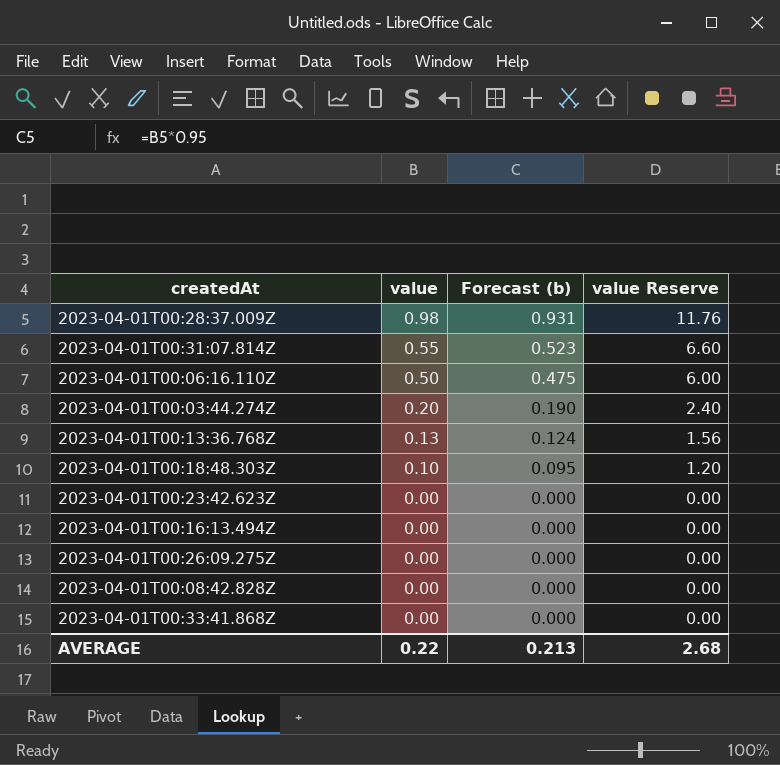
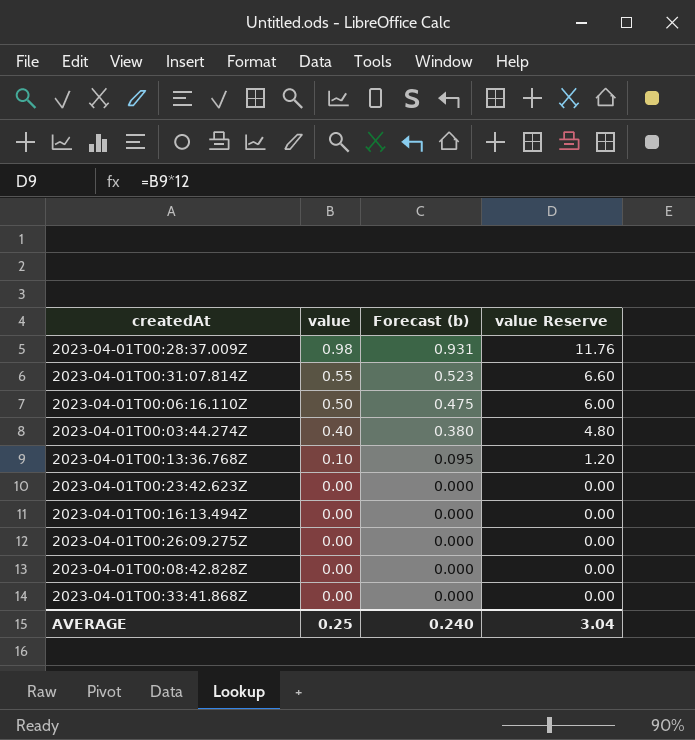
row 2023-04-01T00:18:48.303Z: 0.10 | 0.095 | 1.20 -> none
2023-04-01T00:03:44.274Z | value: 0.20 -> 0.40
2023-04-01T00:03:44.274Z | Forecast (b): 0.190 -> 0.380
2023-04-01T00:03:44.274Z | value Reserve: 2.40 -> 4.80
2023-04-01T00:13:36.768Z | value: 0.13 -> 0.10
2023-04-01T00:13:36.768Z | Forecast (b): 0.124 -> 0.095
2023-04-01T00:13:36.768Z | value Reserve: 1.56 -> 1.20
AVERAGE | value: 0.22 -> 0.25
AVERAGE | Forecast (b): 0.213 -> 0.240
AVERAGE | value Reserve: 2.68 -> 3.04

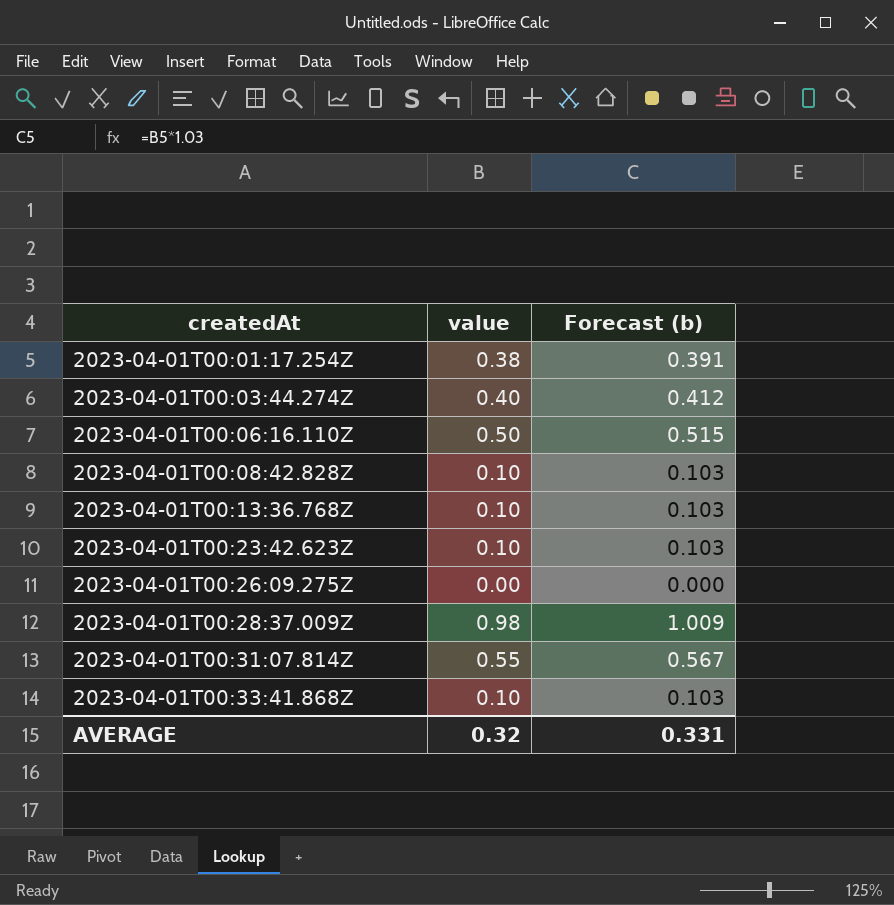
row order: value descending -> createdAt ascending
column value Reserve | formula: [value] * 12 -> none
column Forecast (b) | formula: [value] * 0.95 -> [value] * 1.03
row 2023-04-01T00:16:13.494Z: 0.00 | 0.000 | 0.00 -> none
row 2023-04-01T00:01:17.254Z: none -> 0.38 | 0.391
2023-04-01T00:08:42.828Z | value: 0.00 -> 0.10
2023-04-01T00:23:42.623Z | value: 0.00 -> 0.10
2023-04-01T00:33:41.868Z | value: 0.00 -> 0.10
AVERAGE | value: 0.25 -> 0.32
AVERAGE | Forecast (b): 0.240 -> 0.331

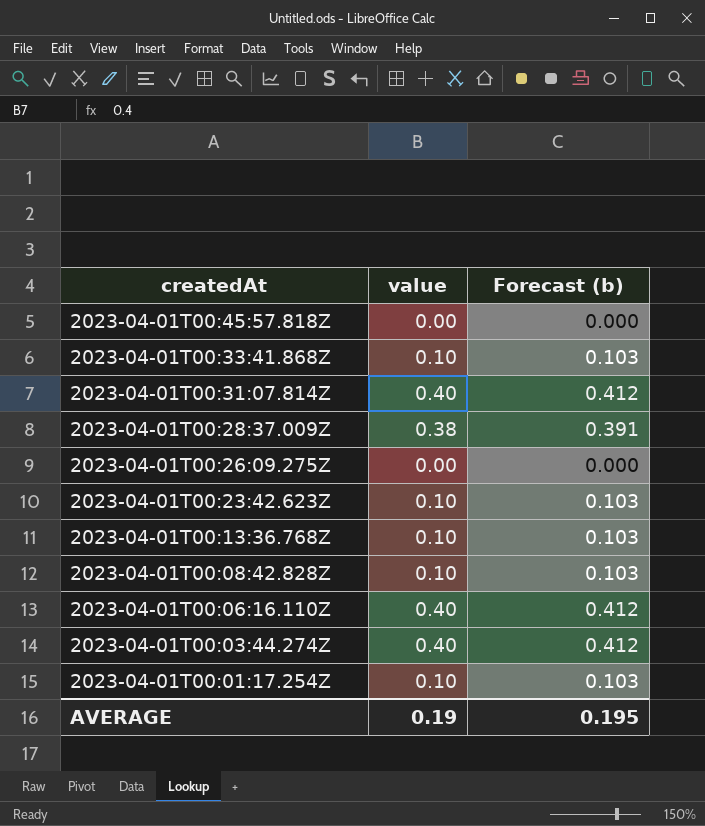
row order: createdAt ascending -> createdAt descending
row 2023-04-01T00:45:57.818Z: none -> 0.00 | 0.000
2023-04-01T00:31:07.814Z | value: 0.55 -> 0.40
2023-04-01T00:31:07.814Z | Forecast (b): 0.567 -> 0.412
2023-04-01T00:28:37.009Z | value: 0.98 -> 0.38
2023-04-01T00:28:37.009Z | Forecast (b): 1.009 -> 0.391
2023-04-01T00:06:16.110Z | value: 0.50 -> 0.40
2023-04-01T00:06:16.110Z | Forecast (b): 0.515 -> 0.412
2023-04-01T00:01:17.254Z | value: 0.38 -> 0.10
2023-04-01T00:01:17.254Z | Forecast (b): 0.391 -> 0.103
AVERAGE | value: 0.32 -> 0.19
AVERAGE | Forecast (b): 0.331 -> 0.195

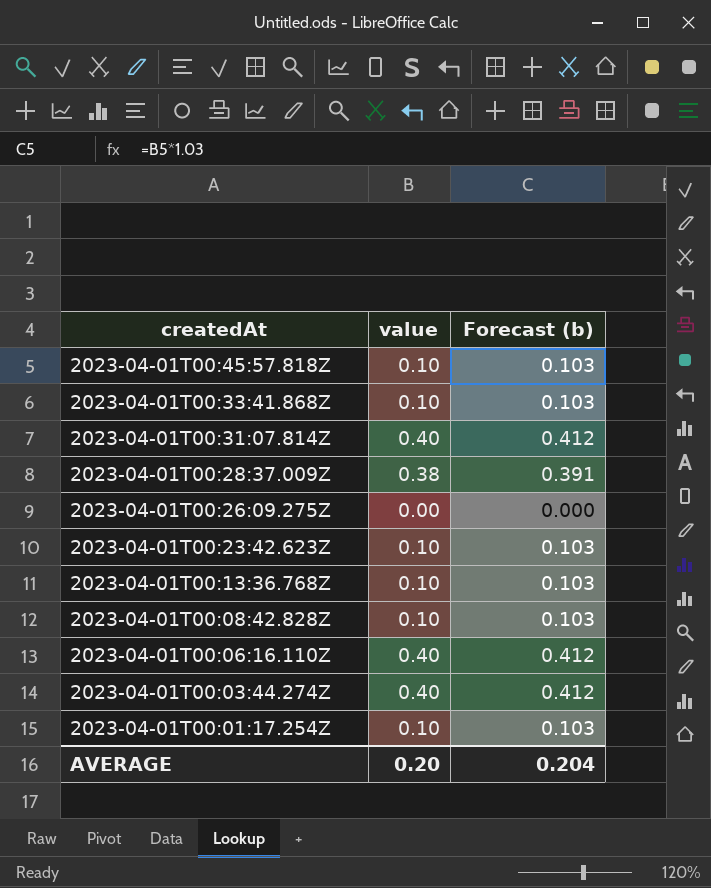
2023-04-01T00:45:57.818Z | value: 0.00 -> 0.10
2023-04-01T00:45:57.818Z | Forecast (b): 0.000 -> 0.103
AVERAGE | value: 0.19 -> 0.20
AVERAGE | Forecast (b): 0.195 -> 0.204

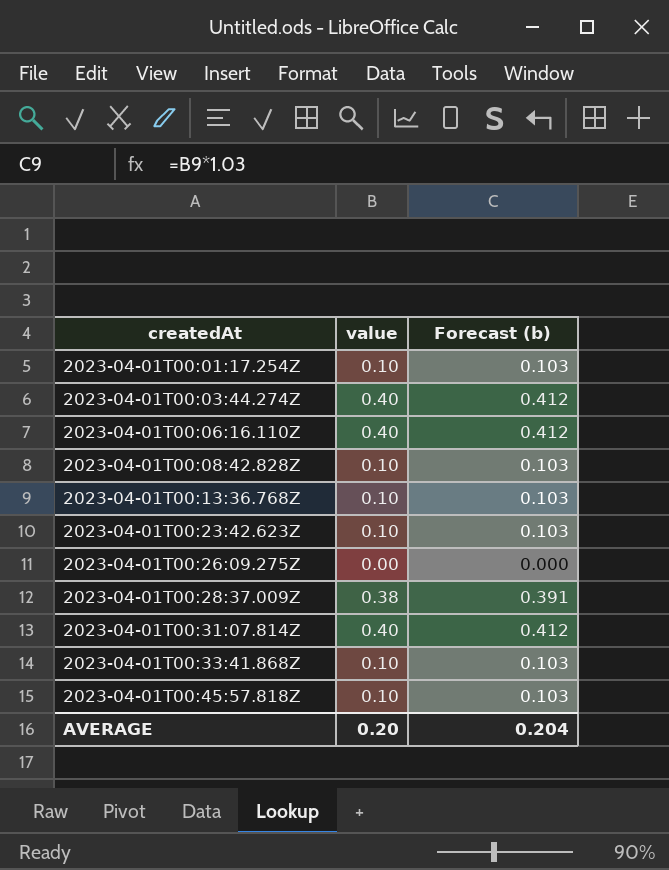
row order: createdAt descending -> createdAt ascending

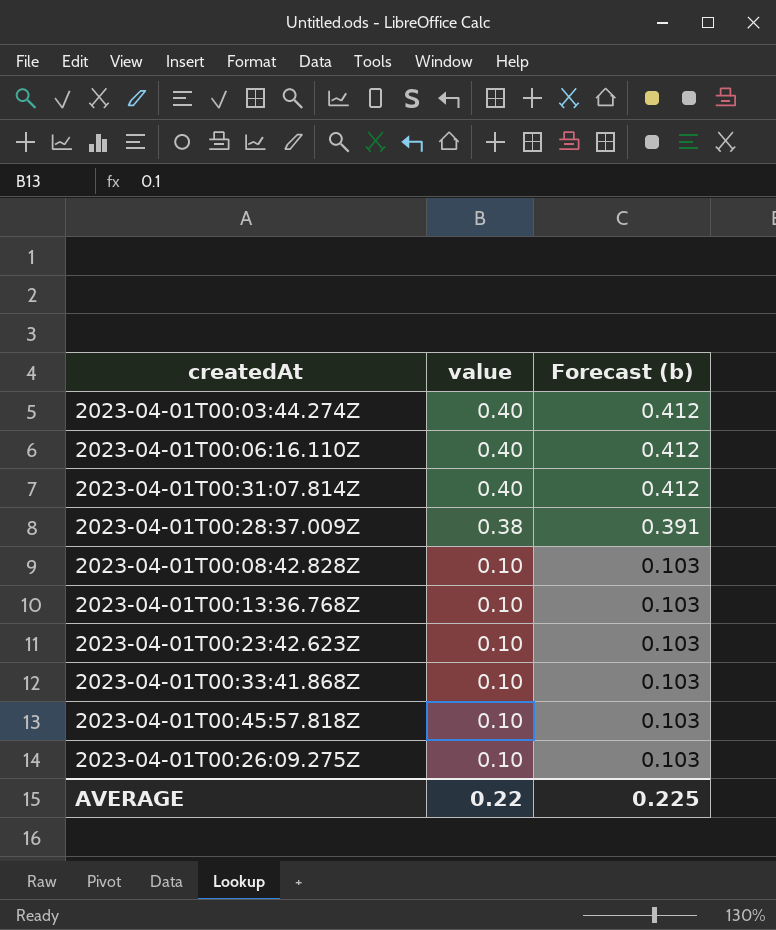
row order: createdAt ascending -> value descending
row 2023-04-01T00:01:17.254Z: 0.10 | 0.103 -> none
2023-04-01T00:26:09.275Z | value: 0.00 -> 0.10
2023-04-01T00:26:09.275Z | Forecast (b): 0.000 -> 0.103
AVERAGE | value: 0.20 -> 0.22
AVERAGE | Forecast (b): 0.204 -> 0.225

